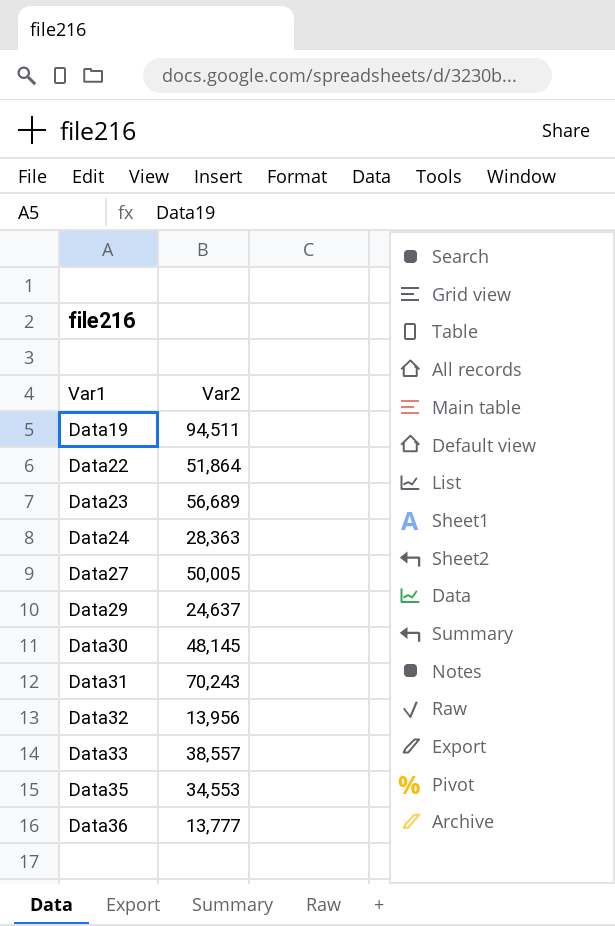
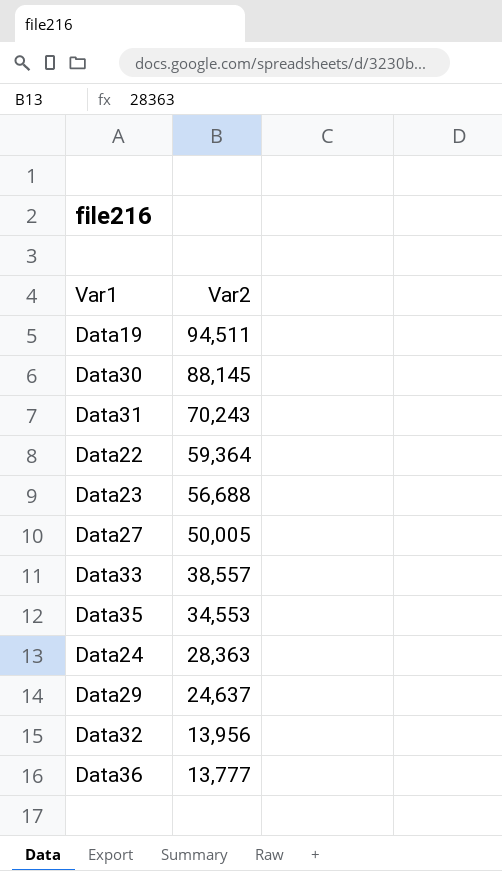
row order: Var1 ascending -> Var2 descending
Data30 | Var2: 48,145 -> 88,145
Data22 | Var2: 51,864 -> 59,364
Data23 | Var2: 56,689 -> 56,688

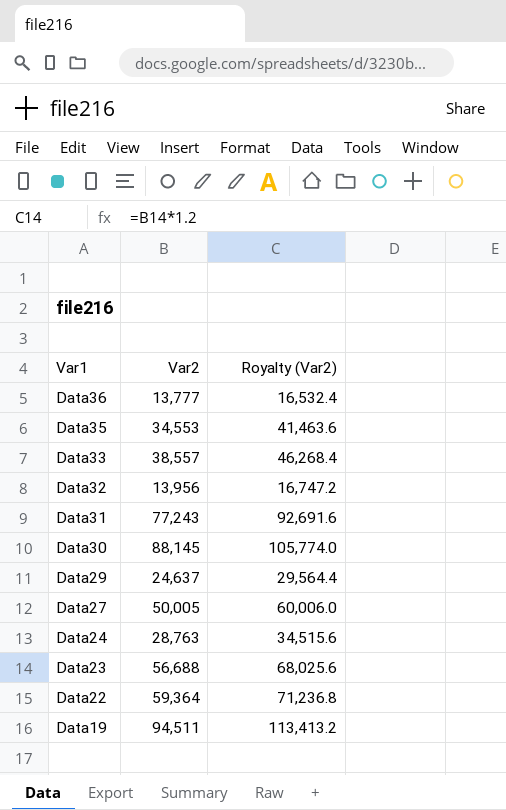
row order: Var2 descending -> Var1 descending
column Royalty (Var2) | formula: none -> [Var2] * 1.2
Data31 | Var2: 70,243 -> 77,243
Data24 | Var2: 28,363 -> 28,763

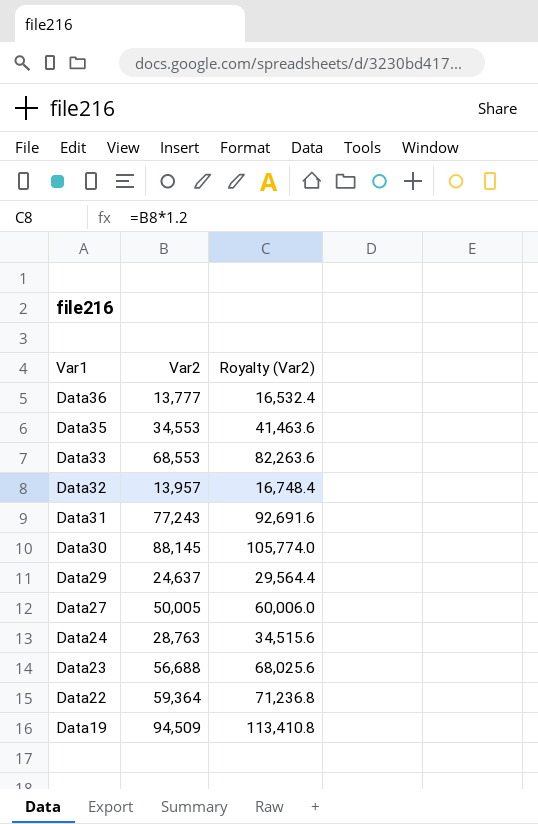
Data33 | Var2: 38,557 -> 68,553
Data33 | Royalty (Var2): 46,268.4 -> 82,263.6
Data32 | Var2: 13,956 -> 13,957
Data32 | Royalty (Var2): 16,747.2 -> 16,748.4
Data19 | Var2: 94,511 -> 94,509
Data19 | Royalty (Var2): 113,413.2 -> 113,410.8

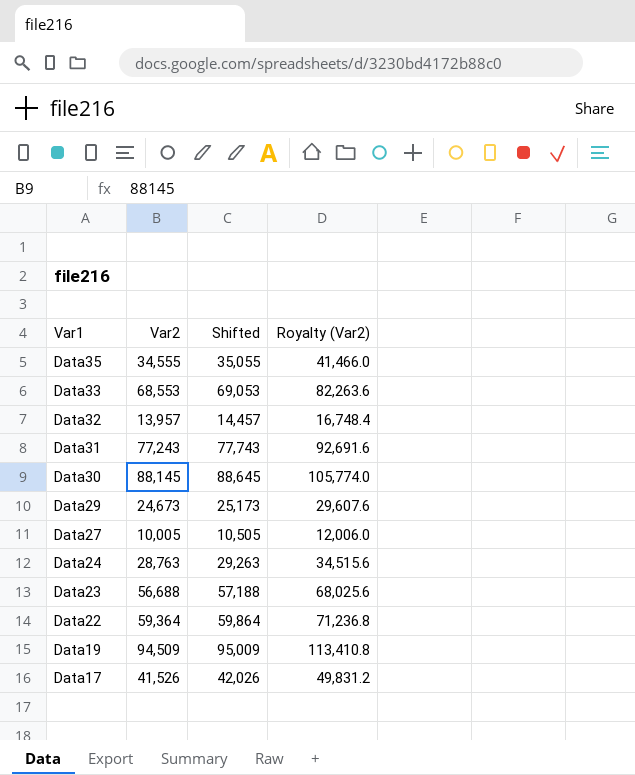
column Shifted | formula: none -> [Var2] + 500
row Data36: 13,777 | 16,532.4 -> none
Data35 | Var2: 34,553 -> 34,555
Data35 | Royalty (Var2): 41,463.6 -> 41,466.0
Data29 | Var2: 24,637 -> 24,673
Data29 | Royalty (Var2): 29,564.4 -> 29,607.6
Data27 | Var2: 50,005 -> 10,005
Data27 | Royalty (Var2): 60,006.0 -> 12,006.0
row Data17: none -> 41,526 | 42,026 | 49,831.2

